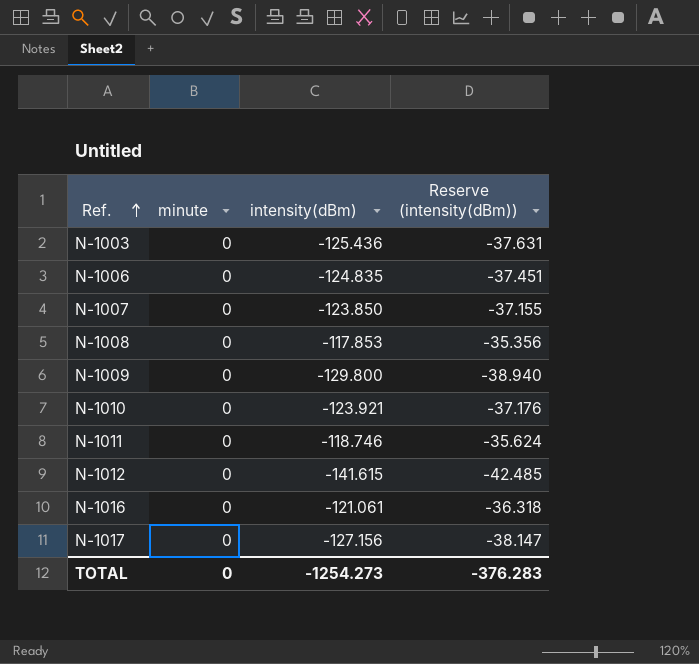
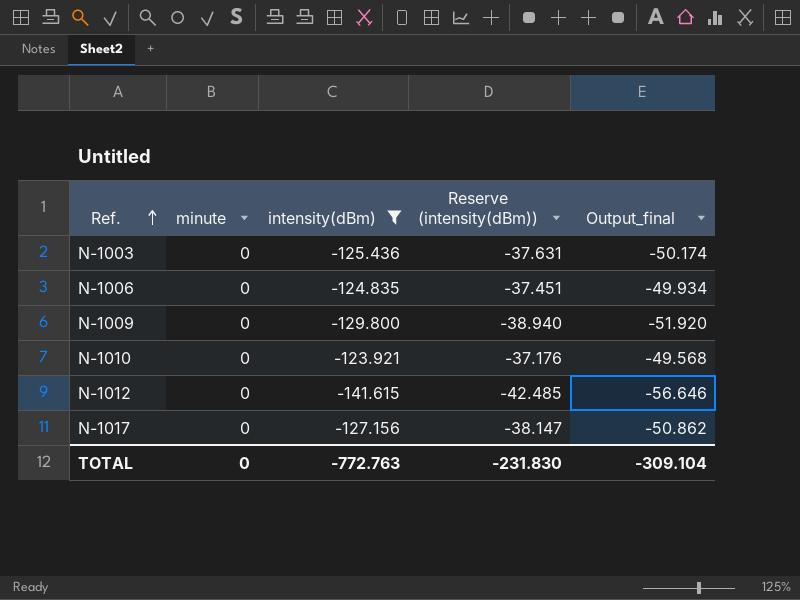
filter: none -> intensity(dBm) <= -123.921
column Output_final | formula: none -> [intensity(dBm)] * 0.4
TOTAL | intensity(dBm): -1254.273 -> -772.763
TOTAL | Reserve (intensity(dBm)): -376.283 -> -231.830

